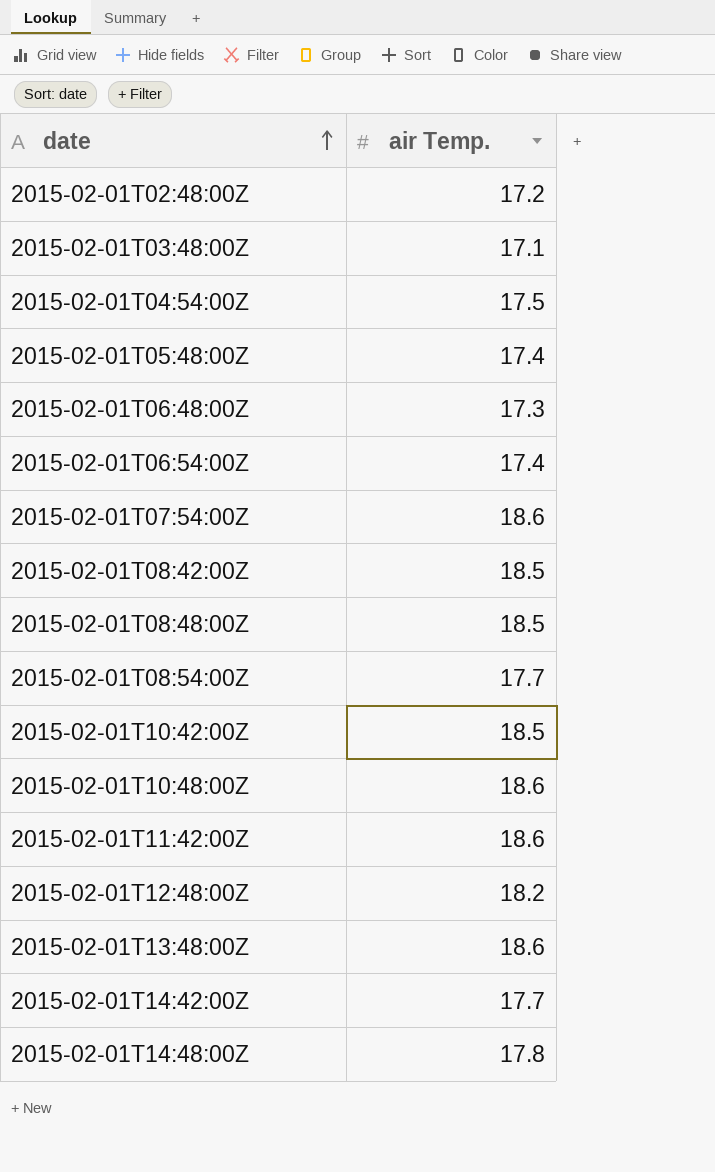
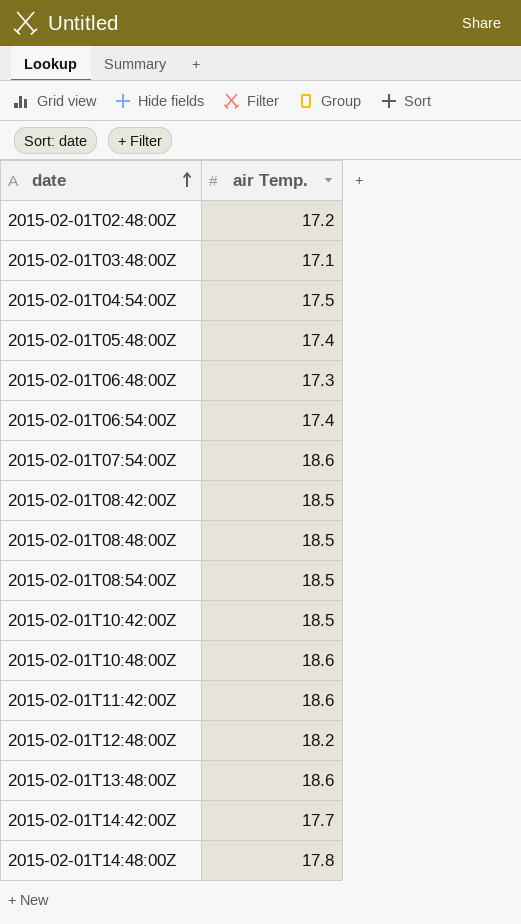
2015-02-01T08:54:00Z | air Temp.: 17.7 -> 18.5

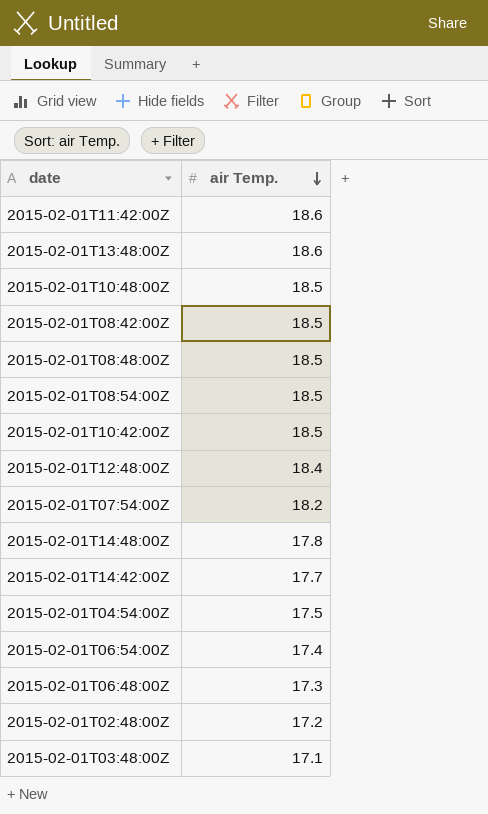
row order: date ascending -> air Temp. descending
row 2015-02-01T05:48:00Z: 17.4 -> none
2015-02-01T10:48:00Z | air Temp.: 18.6 -> 18.5
2015-02-01T12:48:00Z | air Temp.: 18.2 -> 18.4
2015-02-01T07:54:00Z | air Temp.: 18.6 -> 18.2

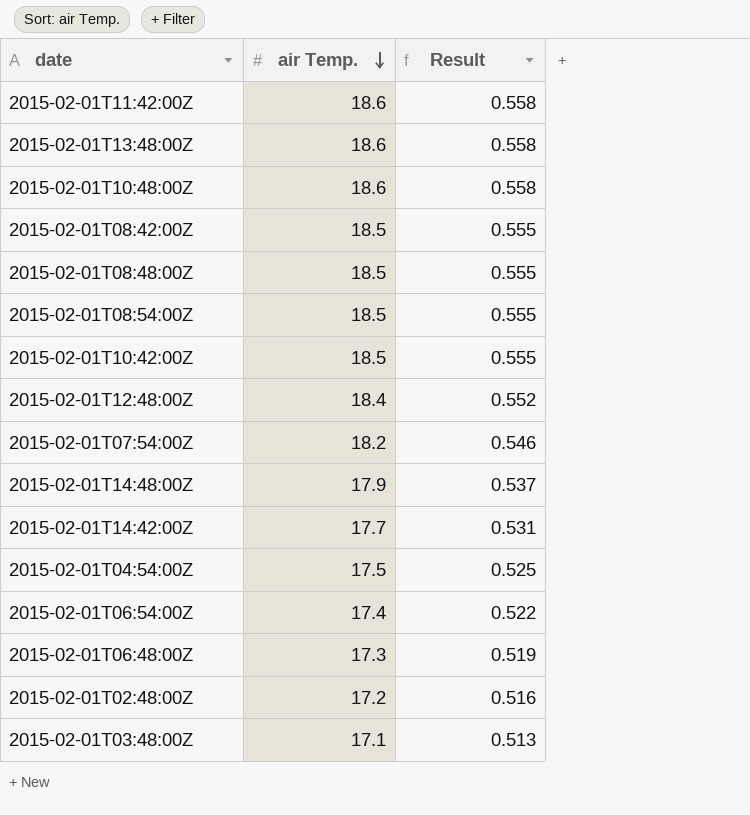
column Result | formula: none -> [air Temp.] * 0.03
2015-02-01T10:48:00Z | air Temp.: 18.5 -> 18.6
2015-02-01T14:48:00Z | air Temp.: 17.8 -> 17.9

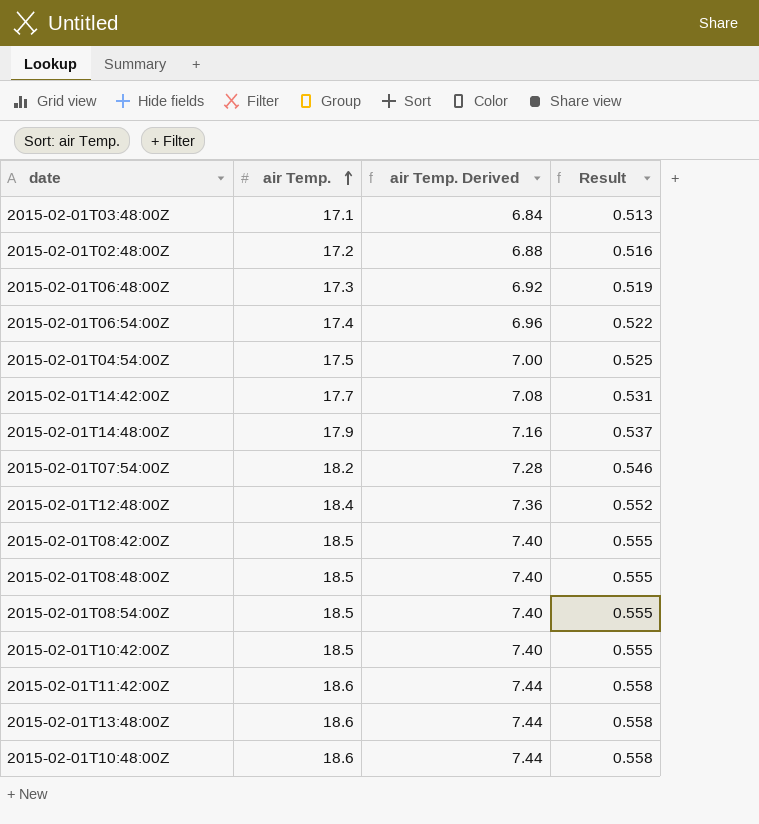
row order: air Temp. descending -> air Temp. ascending
column air Temp. Derived | formula: none -> [air Temp.] * 0.4

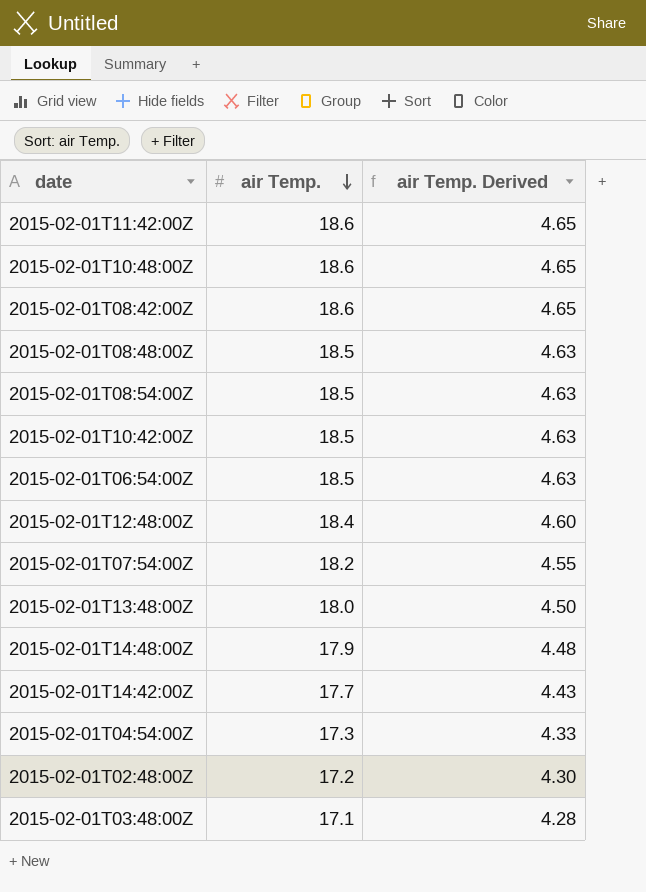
row order: air Temp. ascending -> air Temp. descending
column Result | formula: [air Temp.] * 0.03 -> none
column air Temp. Derived | formula: [air Temp.] * 0.4 -> [air Temp.] * 0.25
row 2015-02-01T06:48:00Z: 17.3 | 6.92 | 0.519 -> none
2015-02-01T08:42:00Z | air Temp.: 18.5 -> 18.6
2015-02-01T06:54:00Z | air Temp.: 17.4 -> 18.5
2015-02-01T13:48:00Z | air Temp.: 18.6 -> 18.0
2015-02-01T04:54:00Z | air Temp.: 17.5 -> 17.3

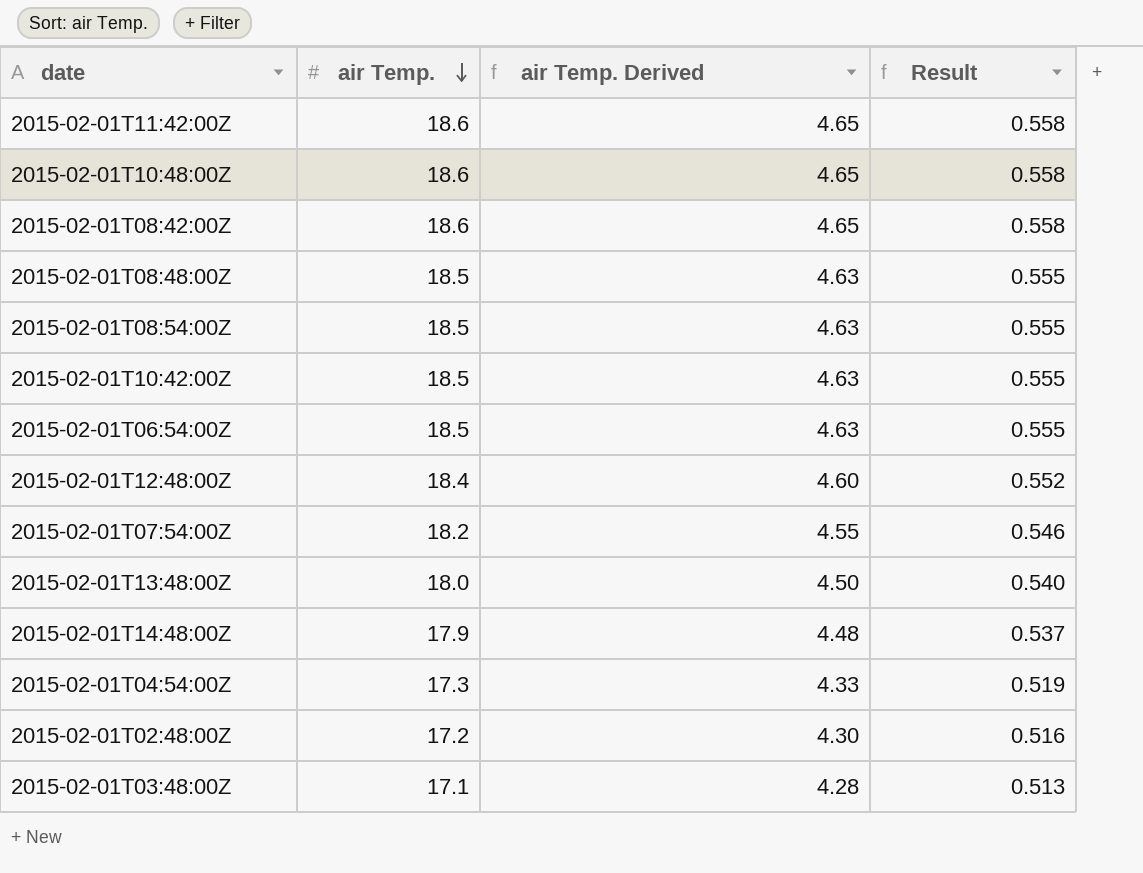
column Result | formula: none -> [air Temp.] * 0.03
row 2015-02-01T14:42:00Z: 17.7 | 4.43 -> none

